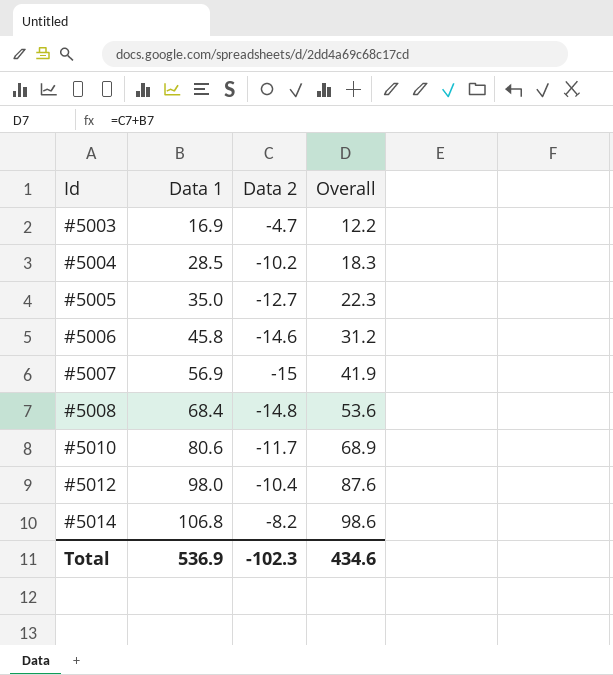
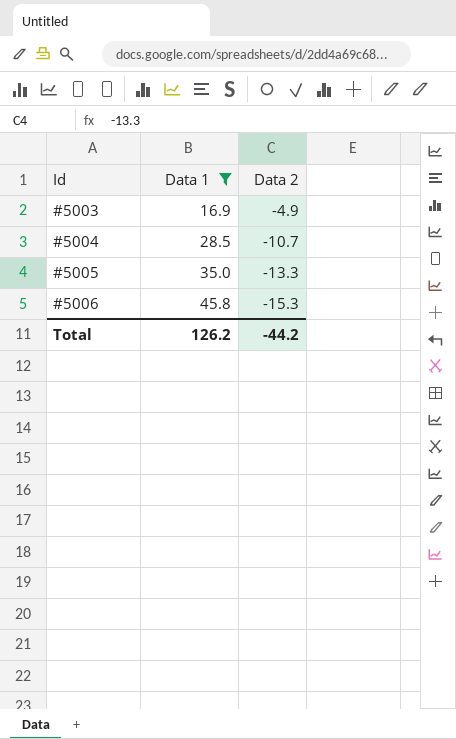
filter: none -> Data 1 <= 45.8
column Overall | formula: [Data 1] + [Data 2] -> none
#5003 | Data 2: -4.7 -> -4.9
#5004 | Data 2: -10.2 -> -10.7
#5005 | Data 2: -12.7 -> -13.3
#5006 | Data 2: -14.6 -> -15.3
Total | Data 1: 536.9 -> 126.2
Total | Data 2: -102.3 -> -44.2

